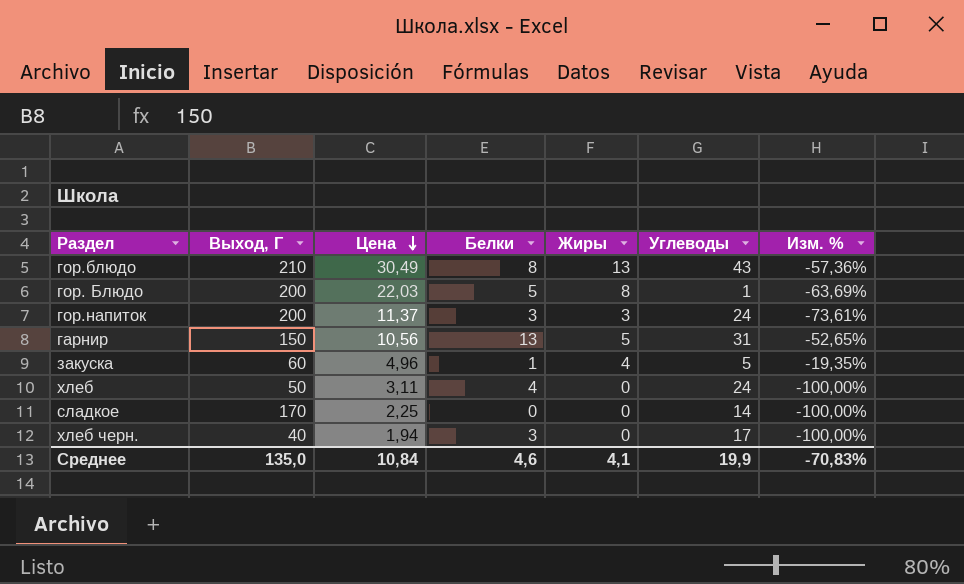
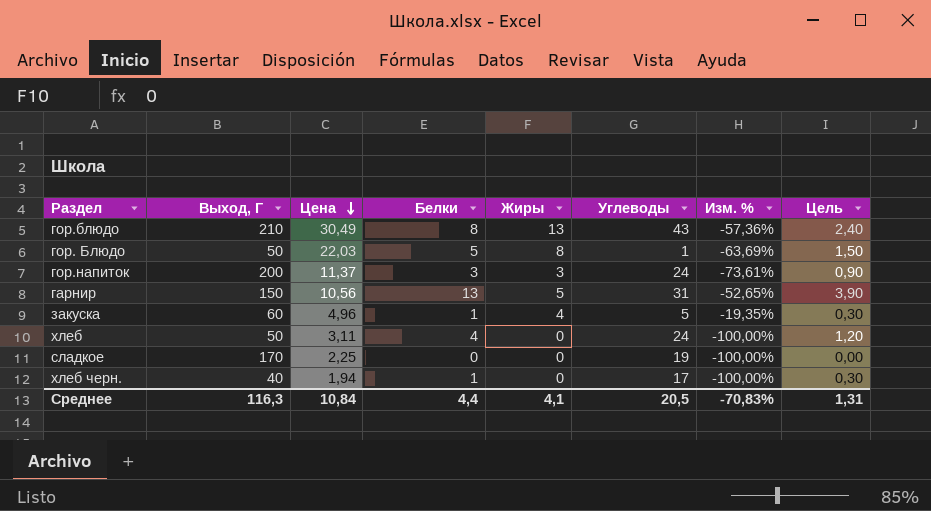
column Цель | formula: none -> [Белки] * 0,3
гор. Блюдо | Выход, Г: 200 -> 50
сладкое | Углеводы: 14 -> 19
хлеб черн. | Белки: 3 -> 1
Среднее | Выход, Г: 135,0 -> 116,3
Среднее | Белки: 4,6 -> 4,4
Среднее | Углеводы: 19,9 -> 20,5

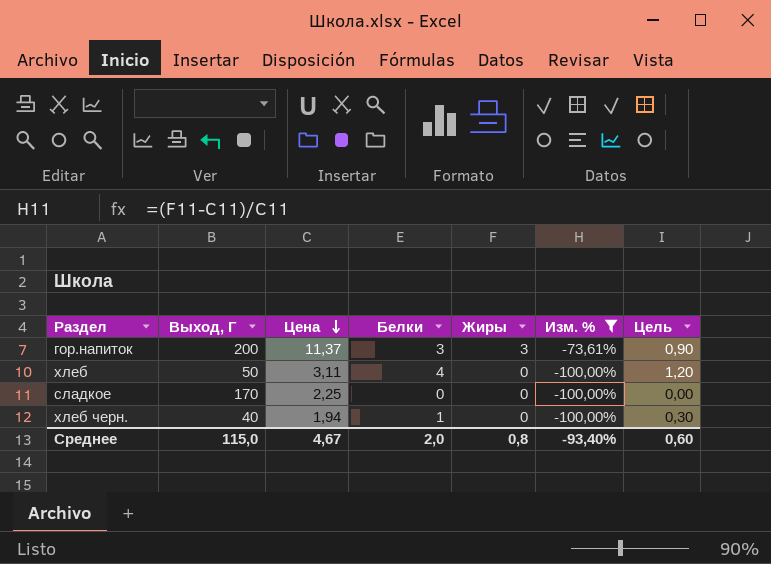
filter: none -> Изм. % <= -73,61%
column Углеводы | position: 6 -> none
Среднее | Выход, Г: 116,3 -> 115,0
Среднее | Цена: 10,84 -> 4,67
Среднее | Белки: 4,4 -> 2,0
Среднее | Жиры: 4,1 -> 0,8
Среднее | Изм. %: -70,83% -> -93,40%
Среднее | Цель: 1,31 -> 0,60

